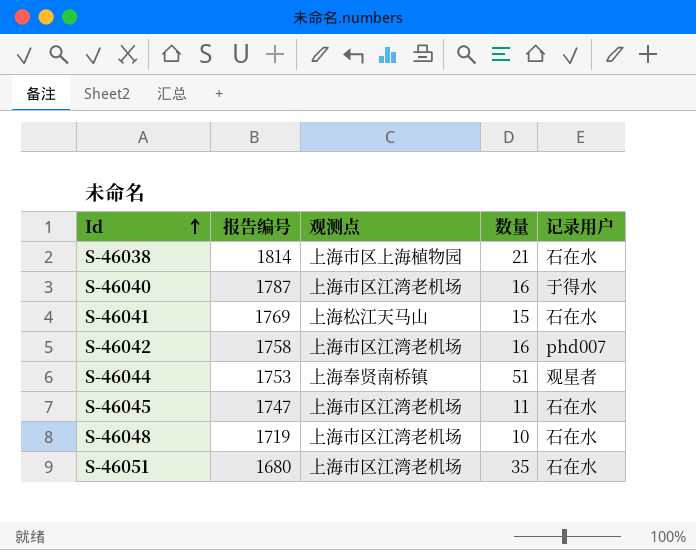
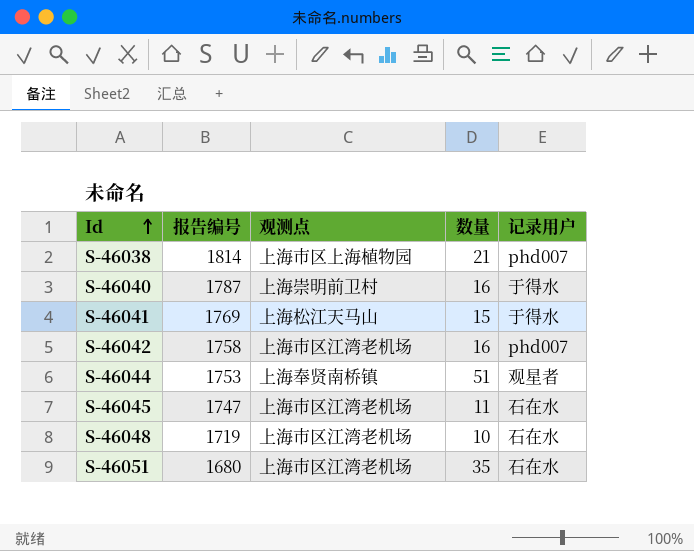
S-46038 | 记录用户: 石在水 -> phd007
S-46040 | 观测点: 上海市区江湾老机场 -> 上海崇明前卫村
S-46041 | 记录用户: 石在水 -> 于得水

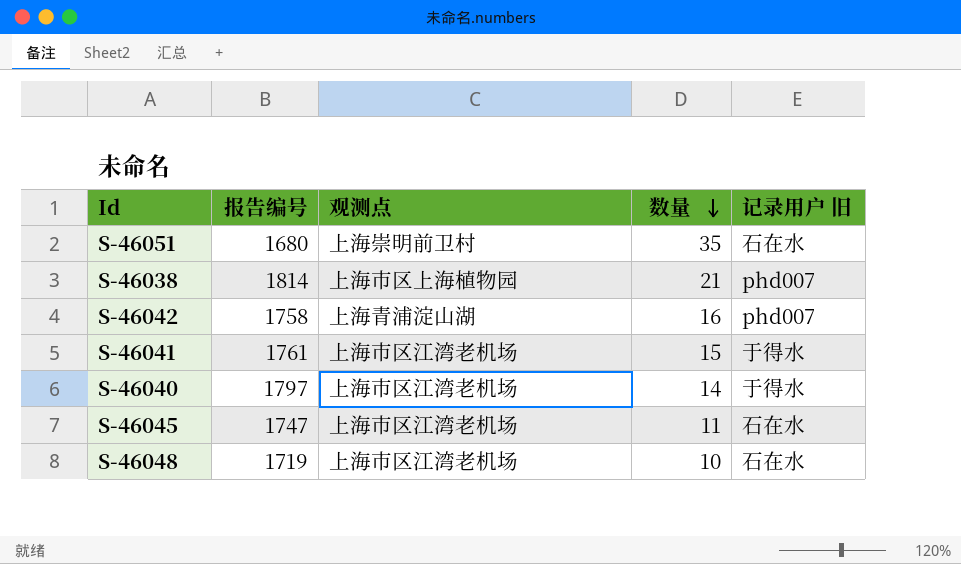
row order: Id ascending -> 数量 descending
column name: 记录用户 -> 记录用户 旧
row S-46044: 1753 | 上海奉贤南桥镇 | 51 | 观星者 -> none
S-46051 | 观测点: 上海市区江湾老机场 -> 上海崇明前卫村
S-46042 | 观测点: 上海市区江湾老机场 -> 上海青浦淀山湖
S-46041 | 报告编号: 1769 -> 1761
S-46041 | 观测点: 上海松江天马山 -> 上海市区江湾老机场
S-46040 | 报告编号: 1787 -> 1797
S-46040 | 观测点: 上海崇明前卫村 -> 上海市区江湾老机场
S-46040 | 数量: 16 -> 14

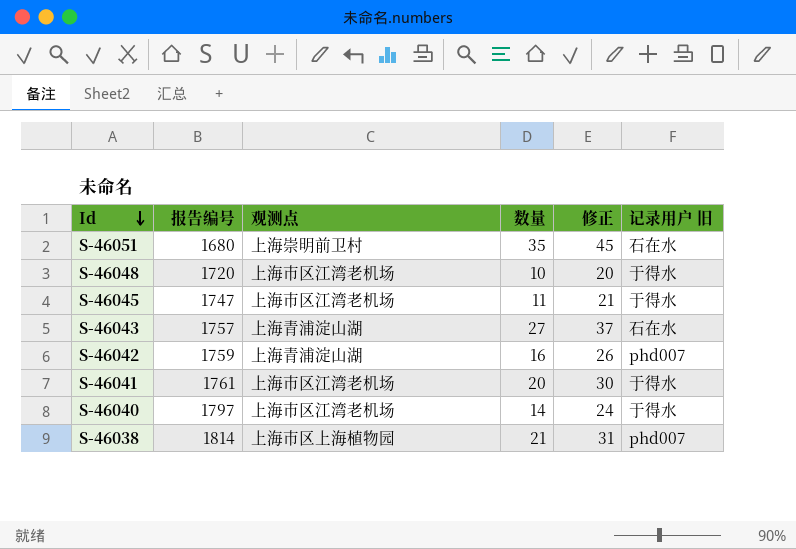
row order: 数量 descending -> Id descending
column 修正 | formula: none -> [数量] + 10
S-46048 | 报告编号: 1719 -> 1720
S-46048 | 记录用户 旧: 石在水 -> 于得水
S-46045 | 记录用户 旧: 石在水 -> 于得水
row S-46043: none -> 1757 | 上海青浦淀山湖 | 27 | 37 | 石在水
S-46042 | 报告编号: 1758 -> 1759
S-46041 | 数量: 15 -> 20

